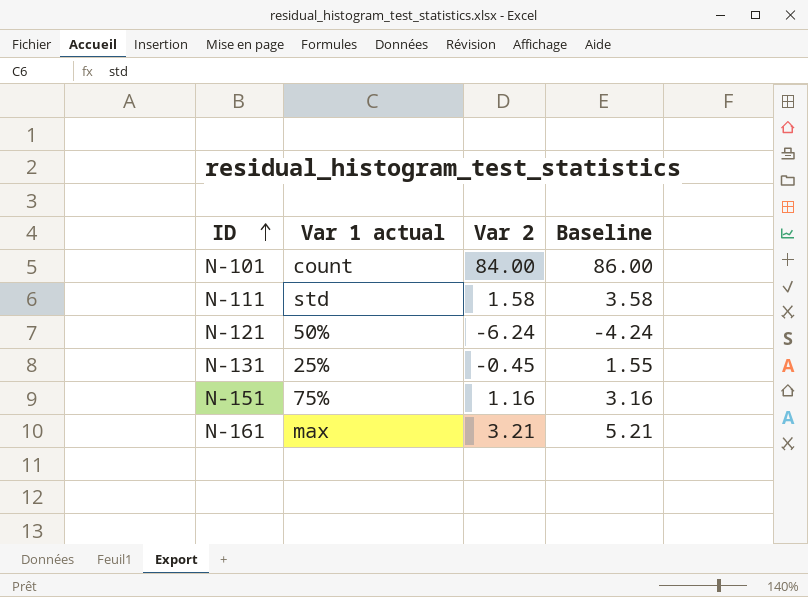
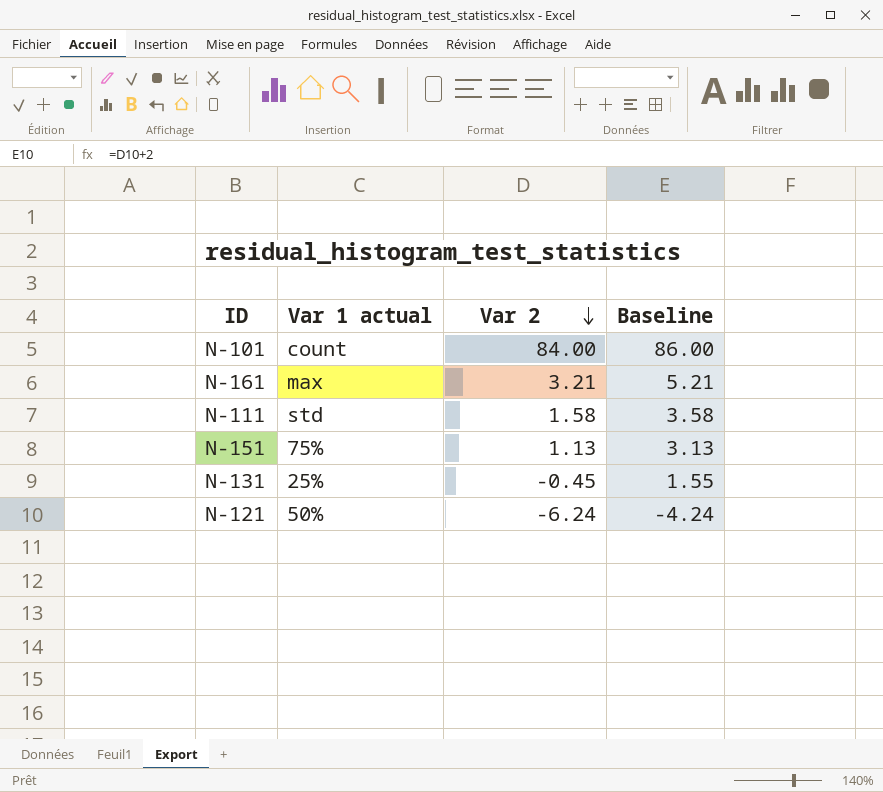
row order: ID ascending -> Var 2 descending
N-151 | Var 2: 1.16 -> 1.13
N-151 | Baseline: 3.16 -> 3.13

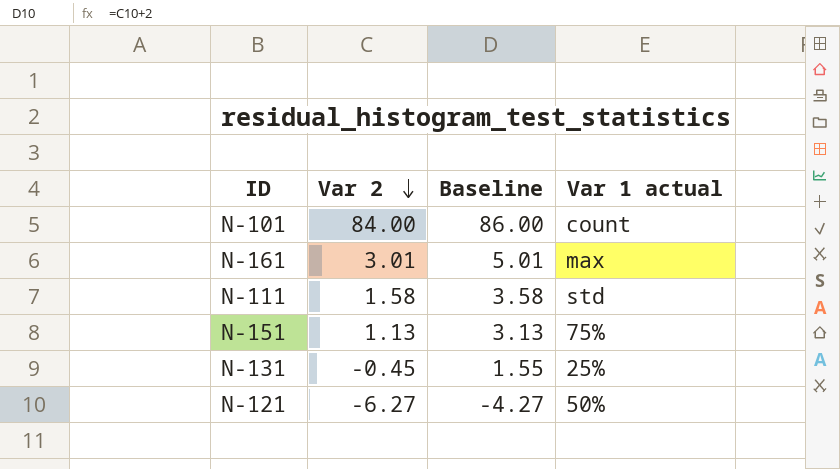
column Var 1 actual | position: 2 -> 4
N-161 | Var 2: 3.21 -> 3.01
N-161 | Baseline: 5.21 -> 5.01
N-121 | Var 2: -6.24 -> -6.27
N-121 | Baseline: -4.24 -> -4.27

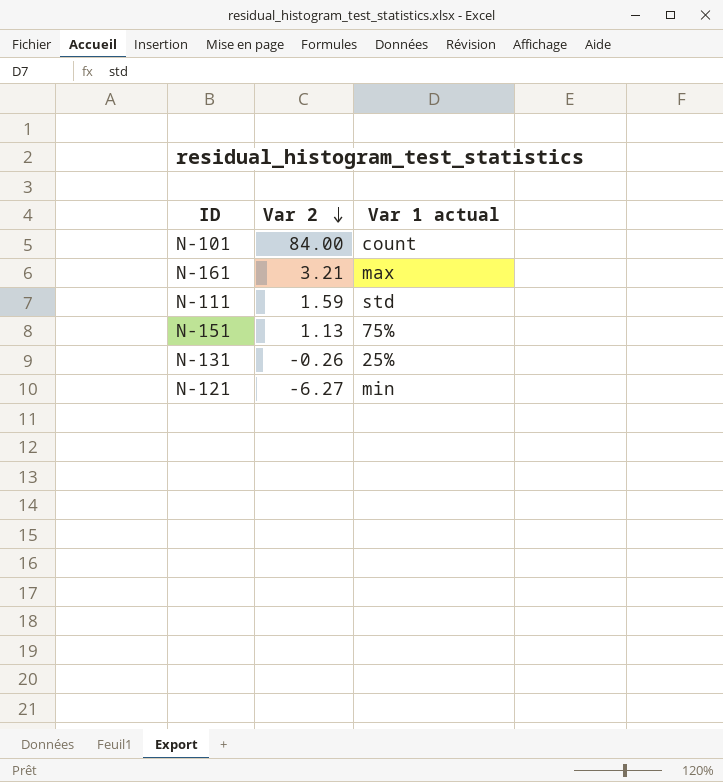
column Baseline | formula: [Var 2] + 2 -> none
N-161 | Var 2: 3.01 -> 3.21
N-111 | Var 2: 1.58 -> 1.59
N-131 | Var 2: -0.45 -> -0.26
N-121 | Var 1 actual: 50% -> min

